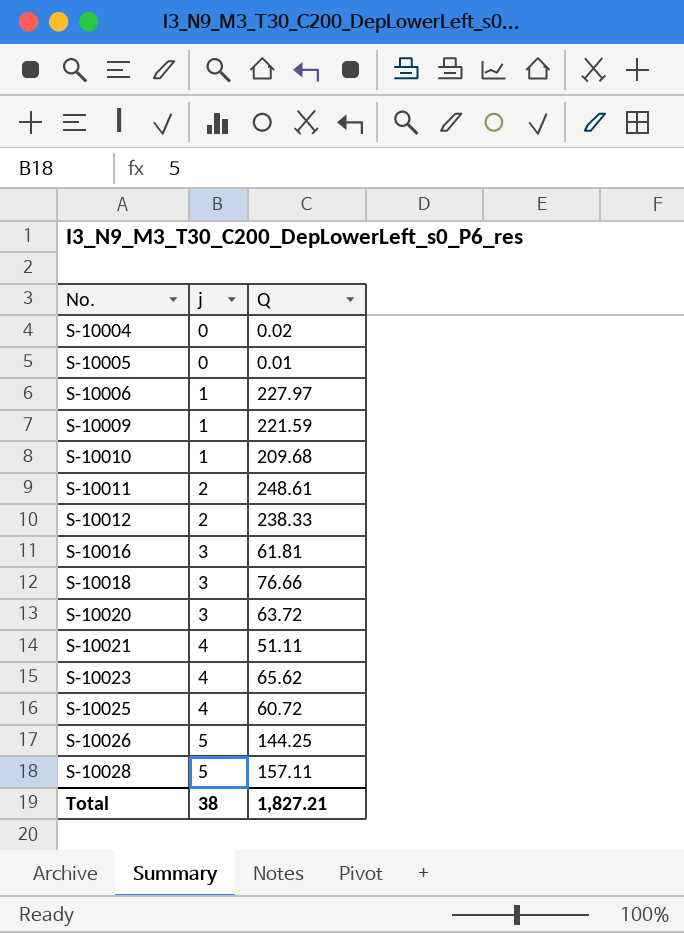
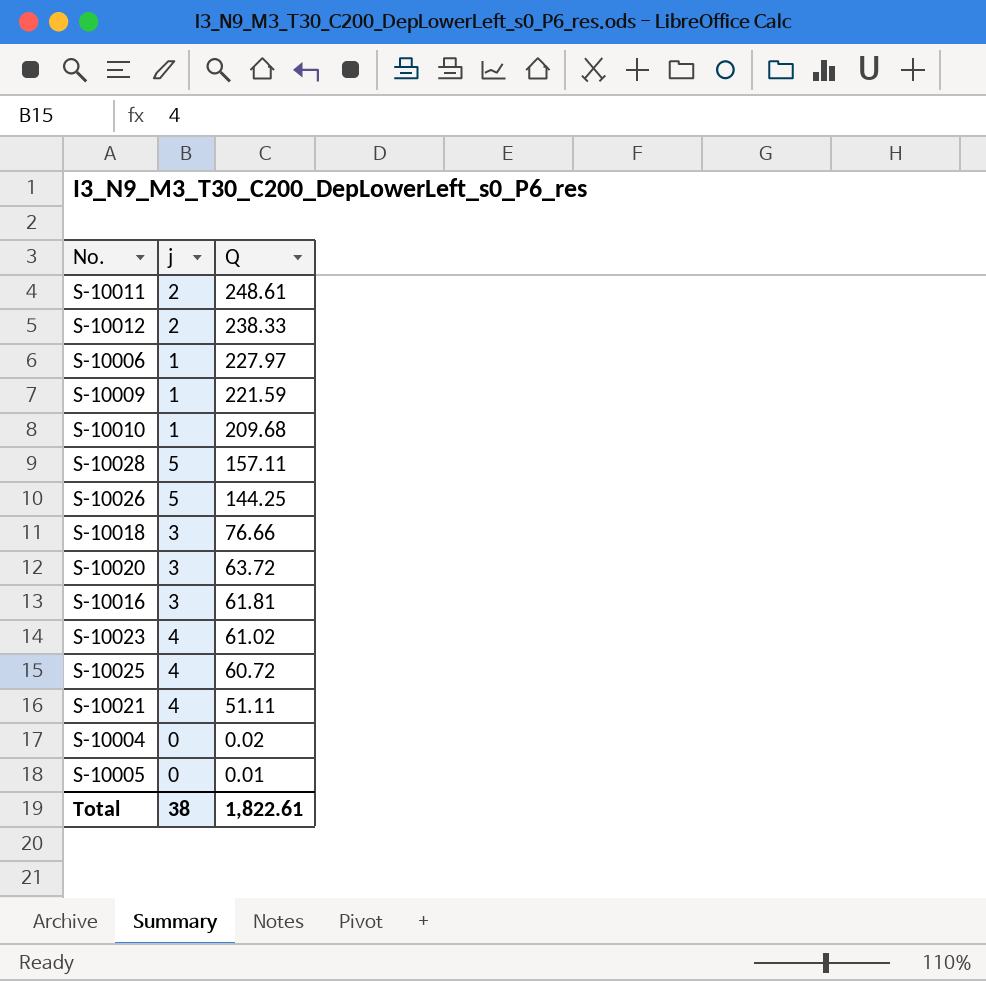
row order: No. ascending -> Q descending
S-10023 | Q: 65.62 -> 61.02
Total | Q: 1,827.21 -> 1,822.61

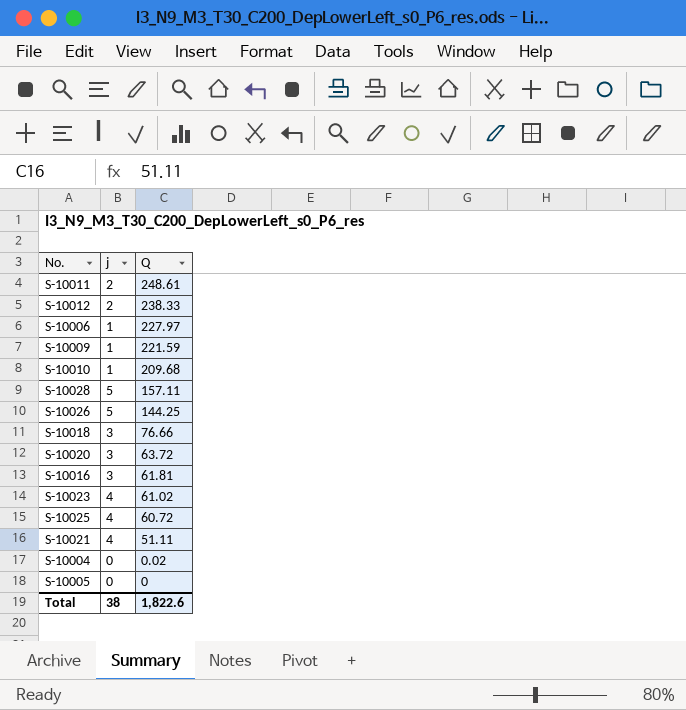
S-10005 | Q: 0.01 -> 0
Total | Q: 1,822.61 -> 1,822.6

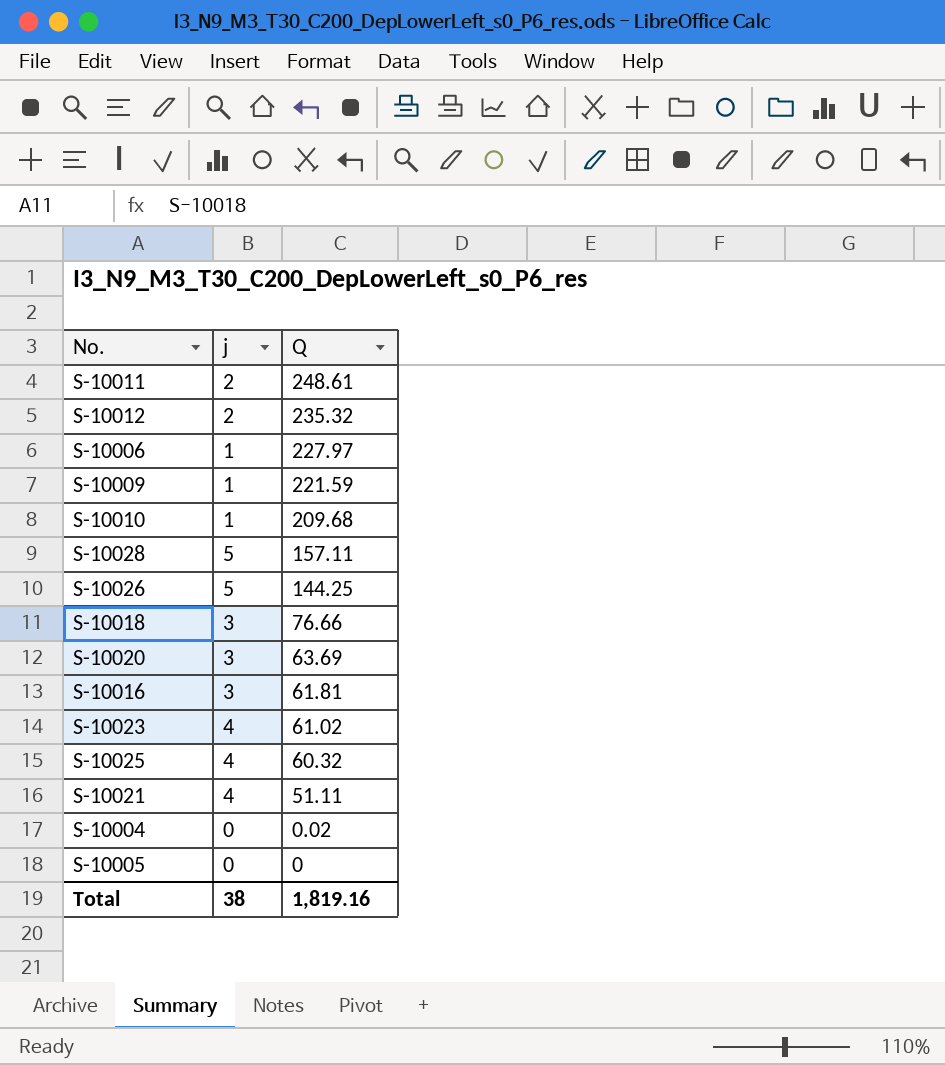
S-10012 | Q: 238.33 -> 235.32
S-10020 | Q: 63.72 -> 63.69
S-10025 | Q: 60.72 -> 60.32
Total | Q: 1,822.6 -> 1,819.16

